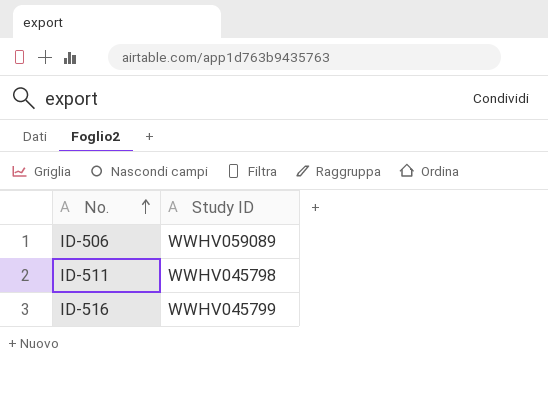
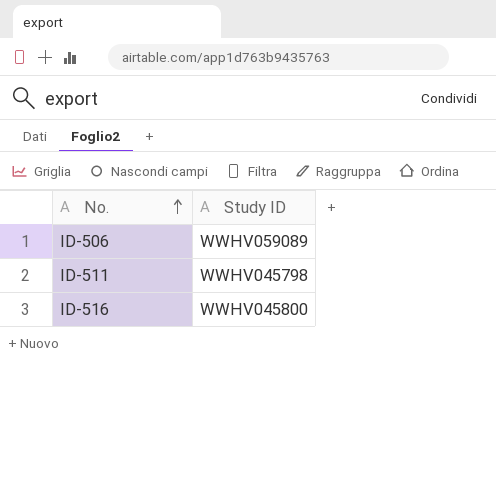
ID-516 | Study ID: WWHV045799 -> WWHV045800

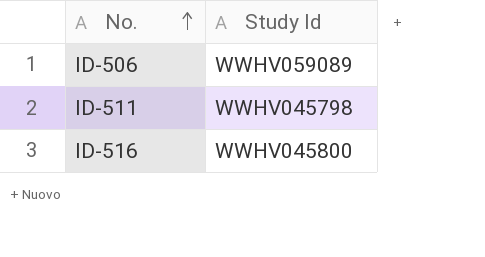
column name: Study ID -> Study Id

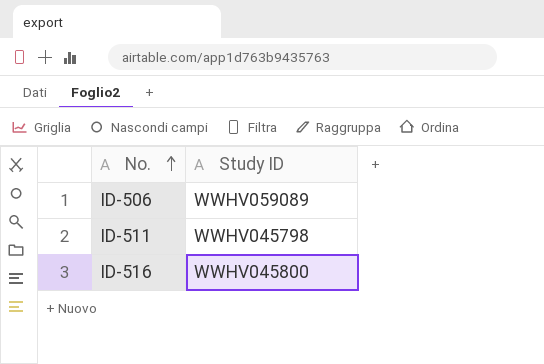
column name: Study Id -> Study ID

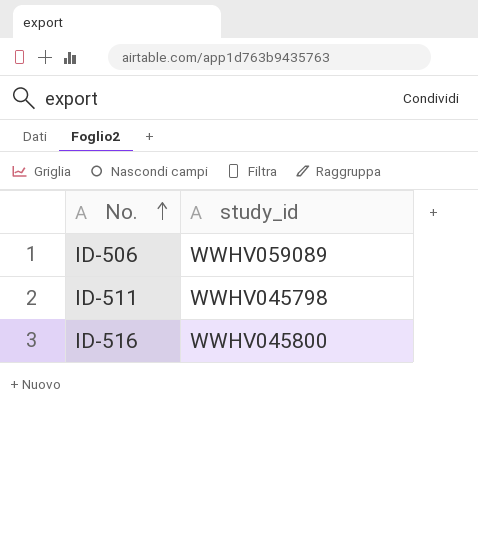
column name: Study ID -> study_id

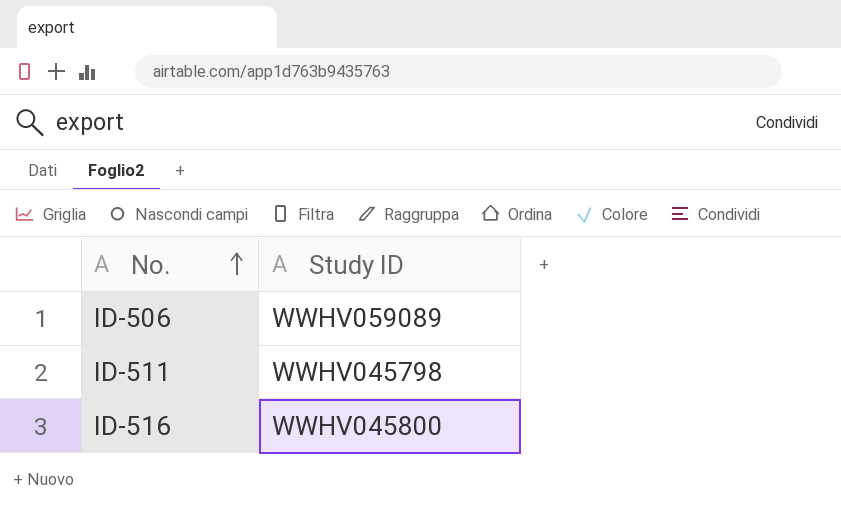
column name: study_id -> Study ID

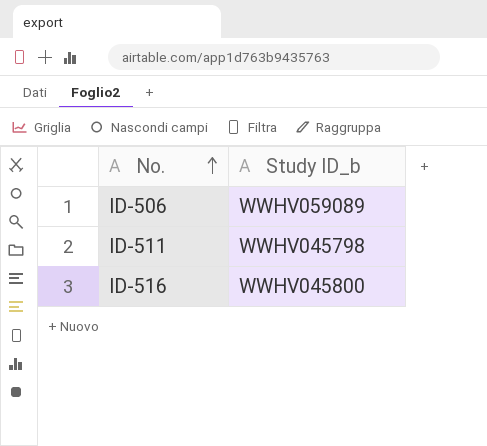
column name: Study ID -> Study ID_b

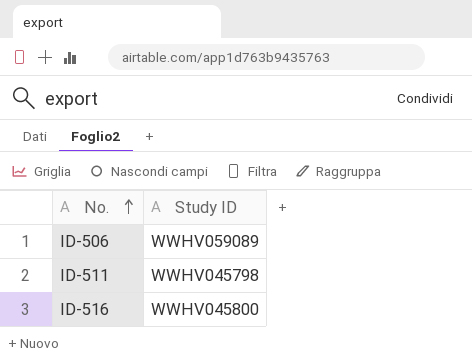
column name: Study ID_b -> Study ID

